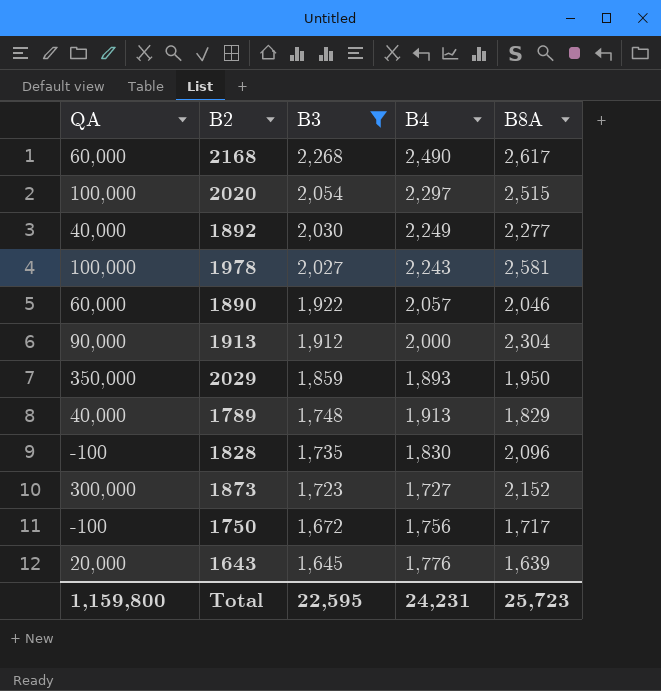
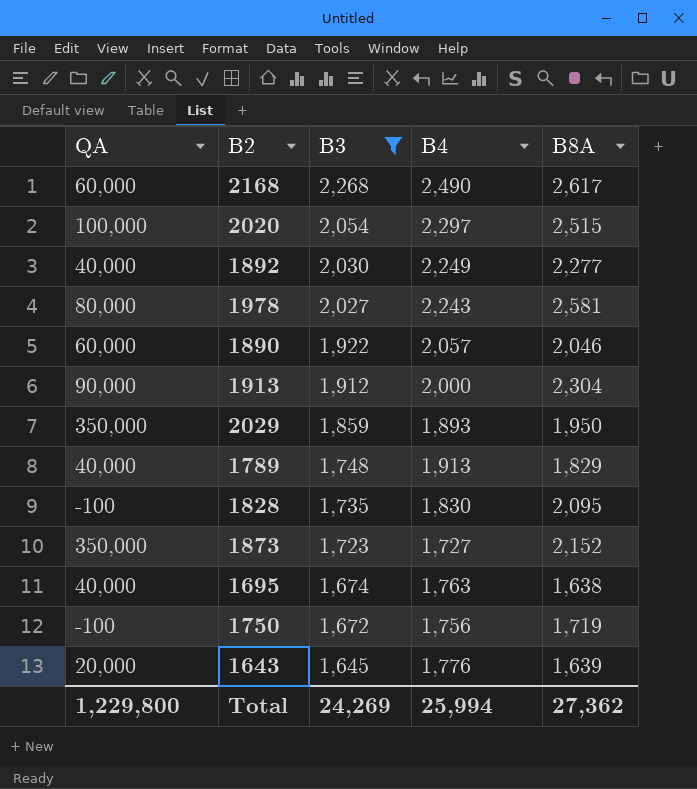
1978 | QA: 100,000 -> 80,000
1828 | B8A: 2,096 -> 2,095
1873 | QA: 300,000 -> 350,000
row 1695: none -> 40,000 | 1,674 | 1,763 | 1,638
1750 | B8A: 1,717 -> 1,719
Total | QA: 1,159,800 -> 1,229,800
Total | B3: 22,595 -> 24,269
Total | B4: 24,231 -> 25,994
Total | B8A: 25,723 -> 27,362

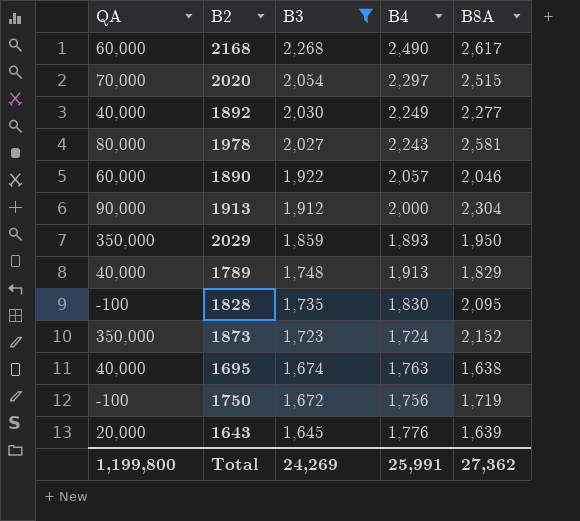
2020 | QA: 100,000 -> 70,000
1873 | B4: 1,727 -> 1,724
Total | QA: 1,229,800 -> 1,199,800
Total | B4: 25,994 -> 25,991

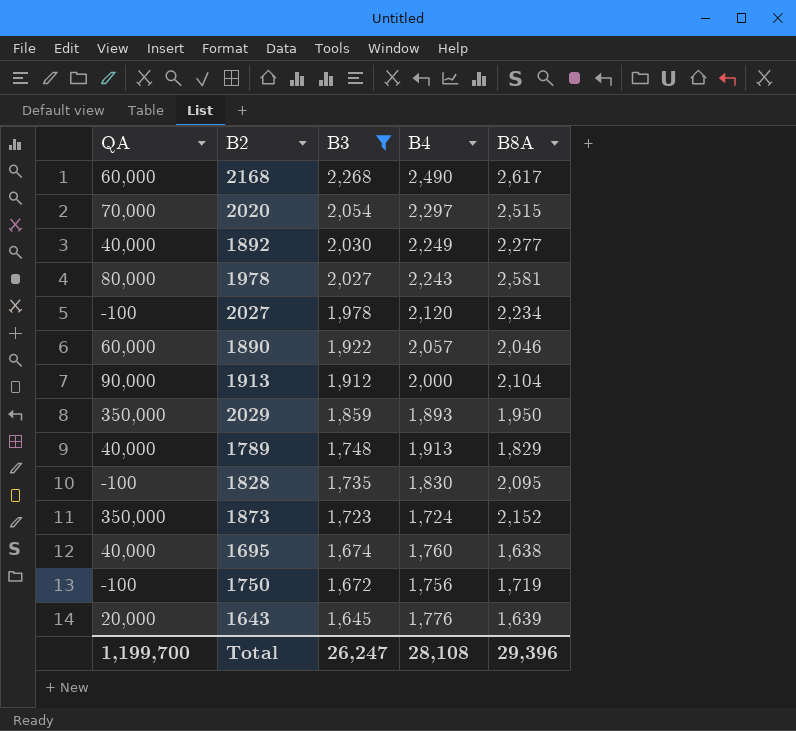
row 2027: none -> -100 | 1,978 | 2,120 | 2,234
1913 | B8A: 2,304 -> 2,104
1695 | B4: 1,763 -> 1,760
Total | QA: 1,199,800 -> 1,199,700
Total | B3: 24,269 -> 26,247
Total | B4: 25,991 -> 28,108
Total | B8A: 27,362 -> 29,396

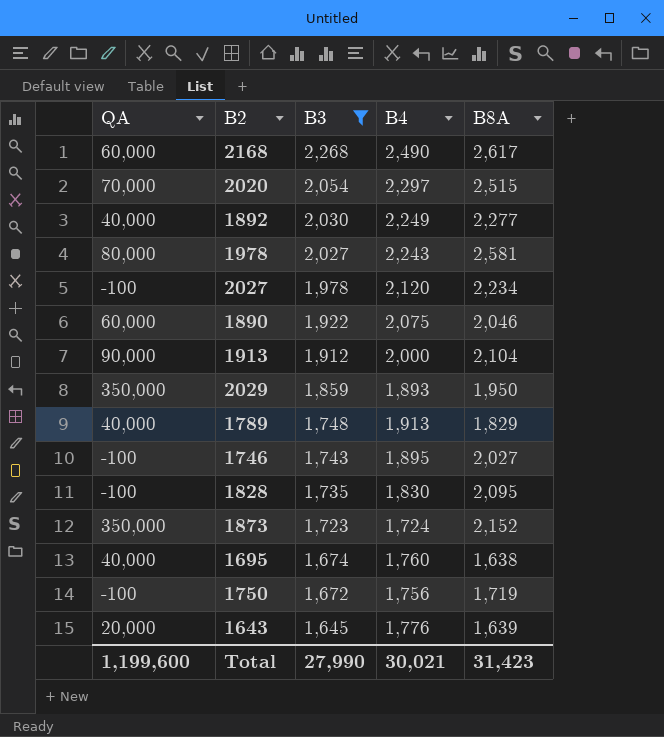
1890 | B4: 2,057 -> 2,075
row 1746: none -> -100 | 1,743 | 1,895 | 2,027
Total | QA: 1,199,700 -> 1,199,600
Total | B3: 26,247 -> 27,990
Total | B4: 28,108 -> 30,021
Total | B8A: 29,396 -> 31,423

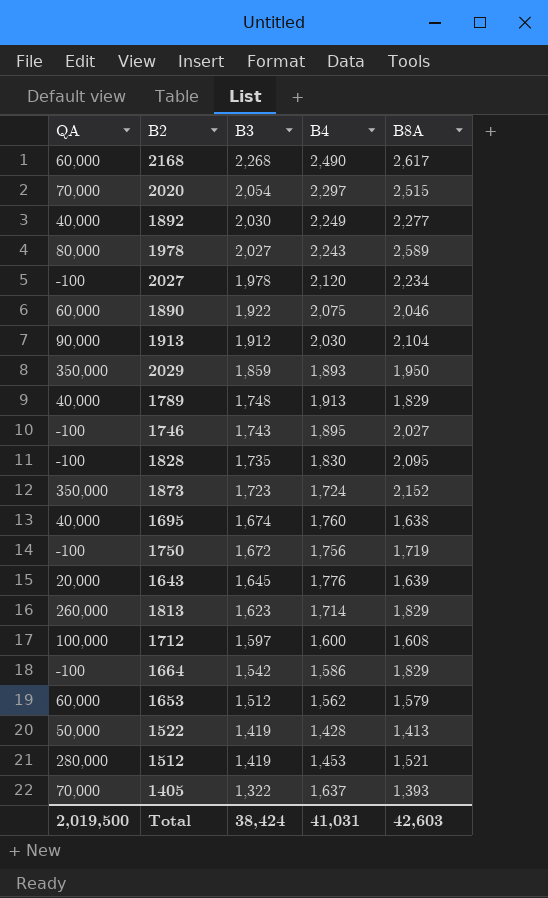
filter: B3 >= 1,645 -> none
1978 | B8A: 2,581 -> 2,589
1913 | B4: 2,000 -> 2,030
Total | QA: 1,199,600 -> 2,019,500
Total | B3: 27,990 -> 38,424
Total | B4: 30,021 -> 41,031
Total | B8A: 31,423 -> 42,603

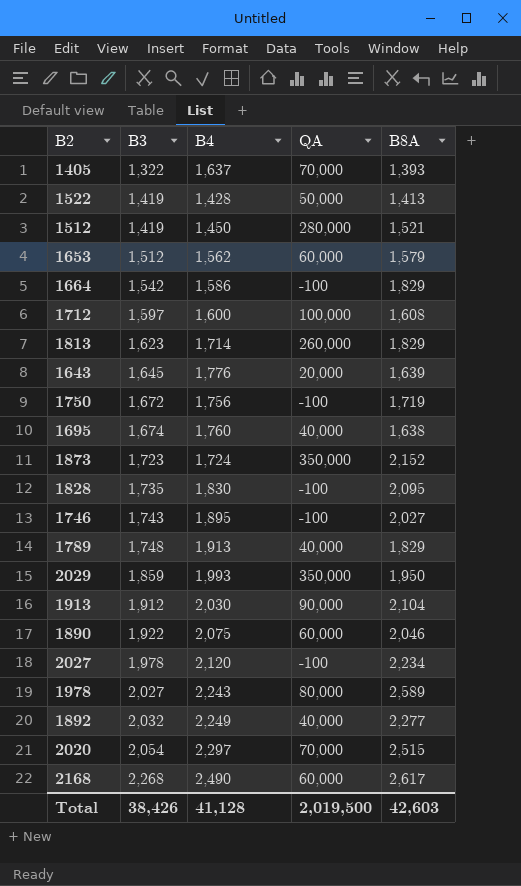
row order: B3 descending -> B3 ascending
column QA | position: 1 -> 4
1512 | B4: 1,453 -> 1,450
2029 | B4: 1,893 -> 1,993
1892 | B3: 2,030 -> 2,032
Total | B3: 38,424 -> 38,426
Total | B4: 41,031 -> 41,128

